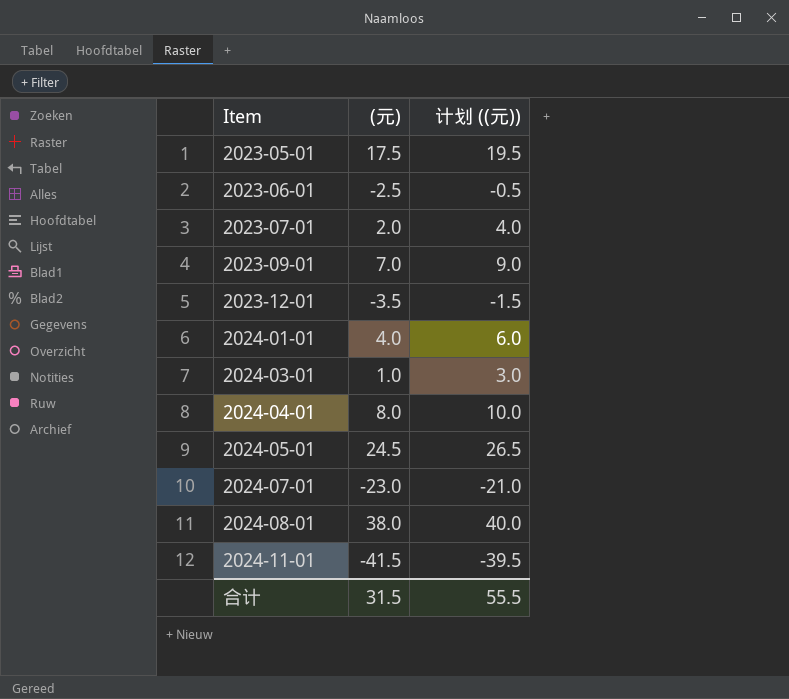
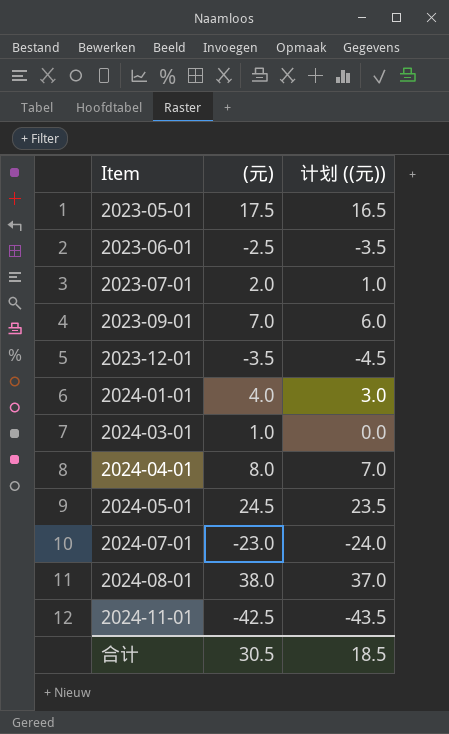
column 计划 ((元)) | formula: [(元)] + 2 -> [(元)] - 1
2024-11-01 | (元): -41.5 -> -42.5
合计 | (元): 31.5 -> 30.5
合计 | 计划 ((元)): 55.5 -> 18.5

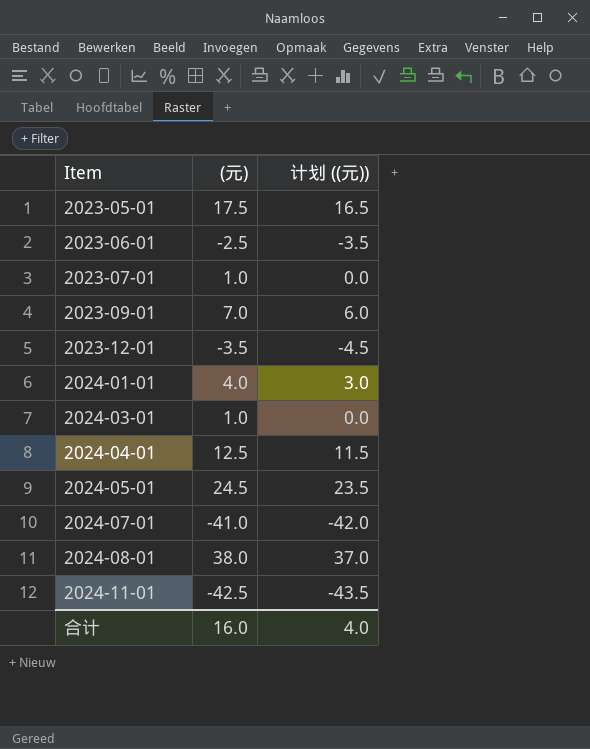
2023-07-01 | (元): 2.0 -> 1.0
2023-07-01 | 计划 ((元)): 1.0 -> 0.0
2024-04-01 | (元): 8.0 -> 12.5
2024-04-01 | 计划 ((元)): 7.0 -> 11.5
2024-07-01 | (元): -23.0 -> -41.0
2024-07-01 | 计划 ((元)): -24.0 -> -42.0
合计 | (元): 30.5 -> 16.0
合计 | 计划 ((元)): 18.5 -> 4.0

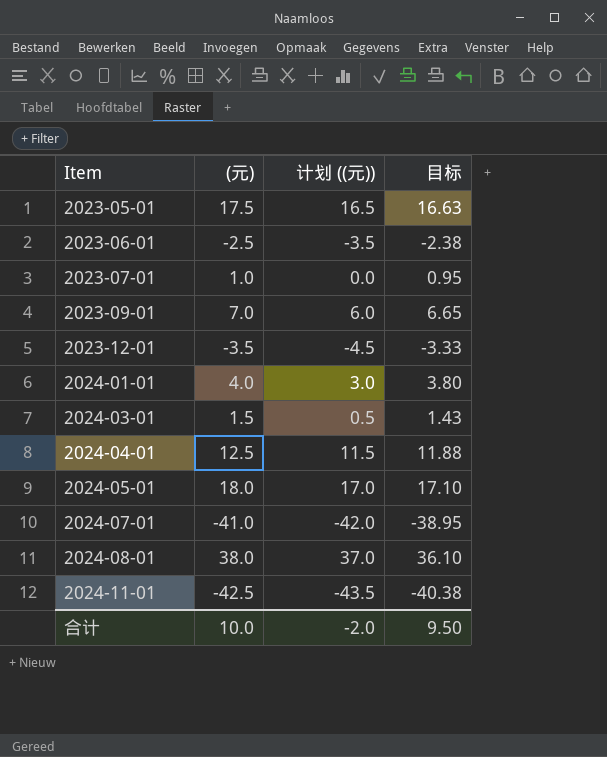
column 目标 | formula: none -> [(元)] * 0.95
2024-03-01 | (元): 1.0 -> 1.5
2024-03-01 | 计划 ((元)): 0.0 -> 0.5
2024-05-01 | (元): 24.5 -> 18.0
2024-05-01 | 计划 ((元)): 23.5 -> 17.0
合计 | (元): 16.0 -> 10.0
合计 | 计划 ((元)): 4.0 -> -2.0

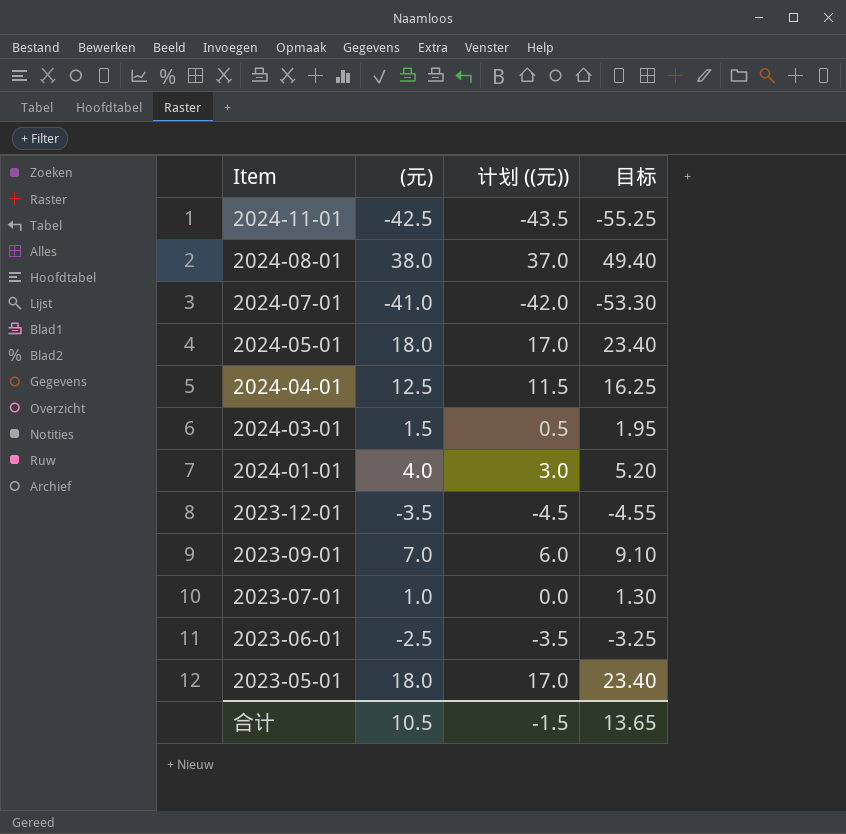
row order: Item ascending -> Item descending
column 目标 | formula: [(元)] * 0.95 -> [(元)] * 1.3
2023-05-01 | (元): 17.5 -> 18.0
2023-05-01 | 计划 ((元)): 16.5 -> 17.0
合计 | (元): 10.0 -> 10.5
合计 | 计划 ((元)): -2.0 -> -1.5
合计 | 目标: 9.50 -> 13.65

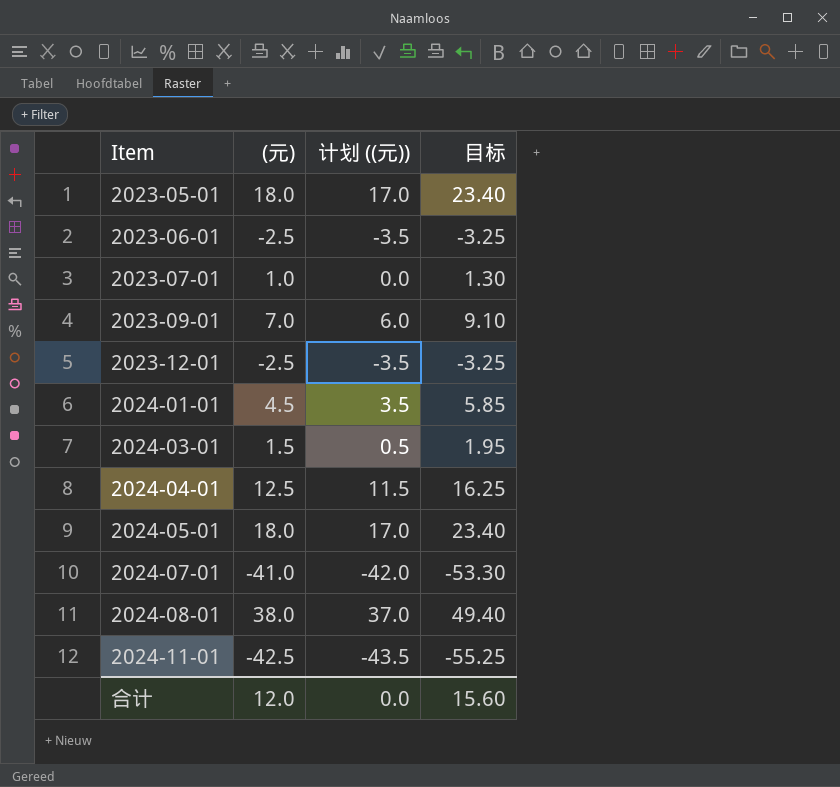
row order: Item descending -> Item ascending
2023-12-01 | (元): -3.5 -> -2.5
2023-12-01 | 计划 ((元)): -4.5 -> -3.5
2023-12-01 | 目标: -4.55 -> -3.25
2024-01-01 | (元): 4.0 -> 4.5
2024-01-01 | 计划 ((元)): 3.0 -> 3.5
2024-01-01 | 目标: 5.20 -> 5.85
合计 | (元): 10.5 -> 12.0
合计 | 计划 ((元)): -1.5 -> 0.0
合计 | 目标: 13.65 -> 15.60

